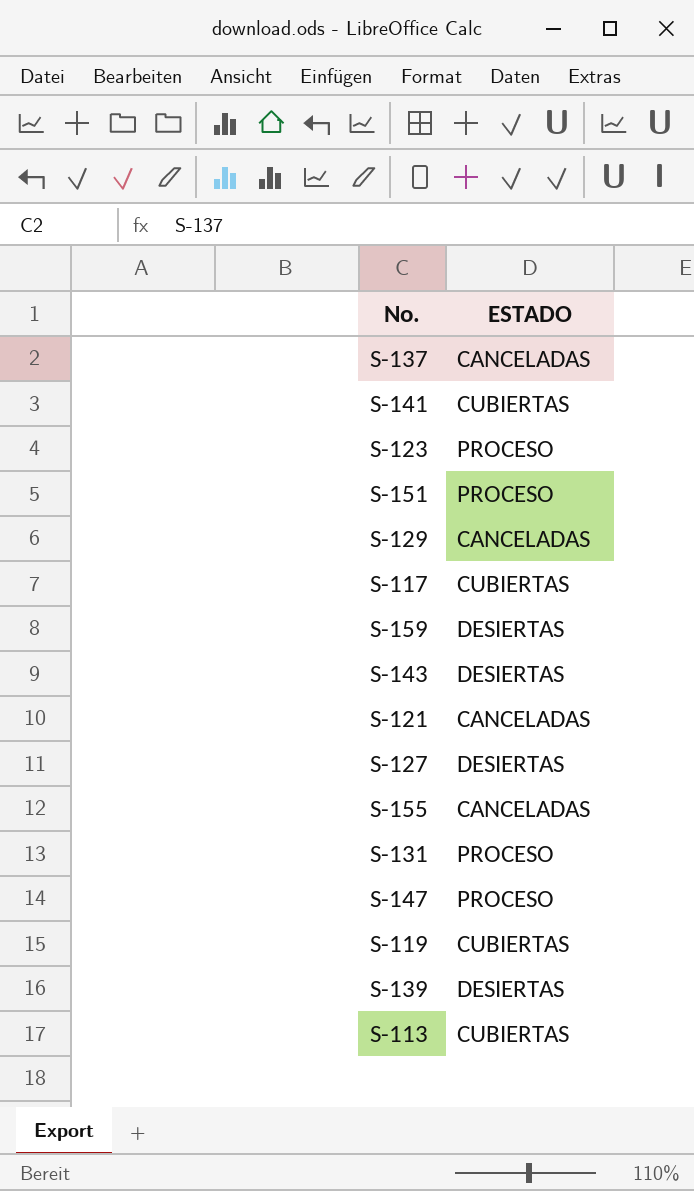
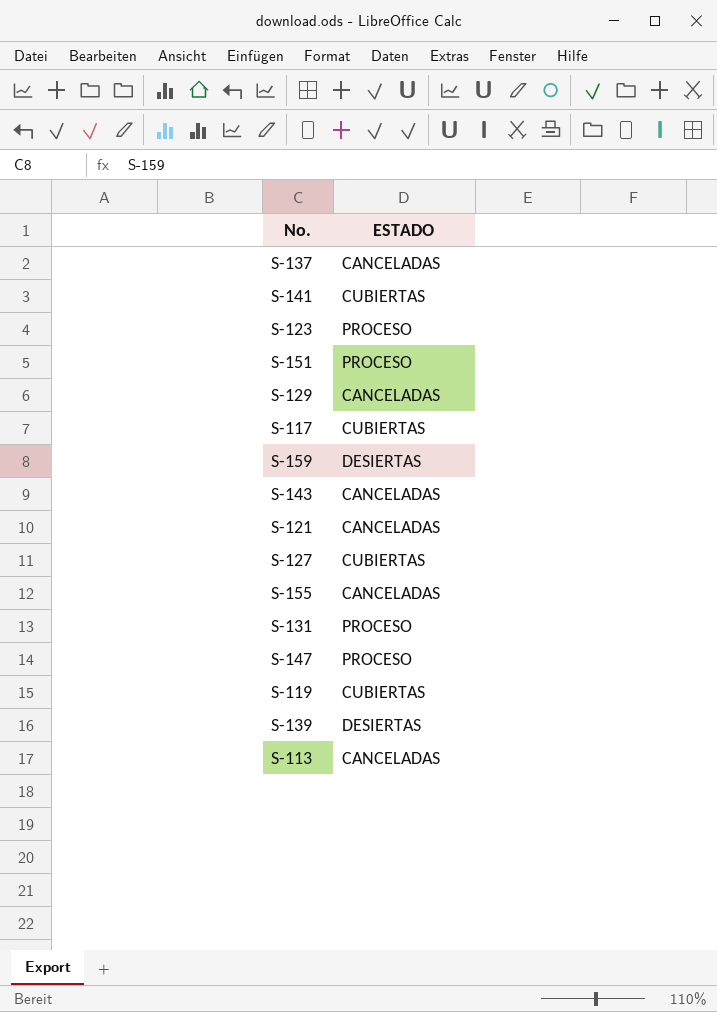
S-143 | ESTADO: DESIERTAS -> CANCELADAS
S-127 | ESTADO: DESIERTAS -> CUBIERTAS
S-113 | ESTADO: CUBIERTAS -> CANCELADAS

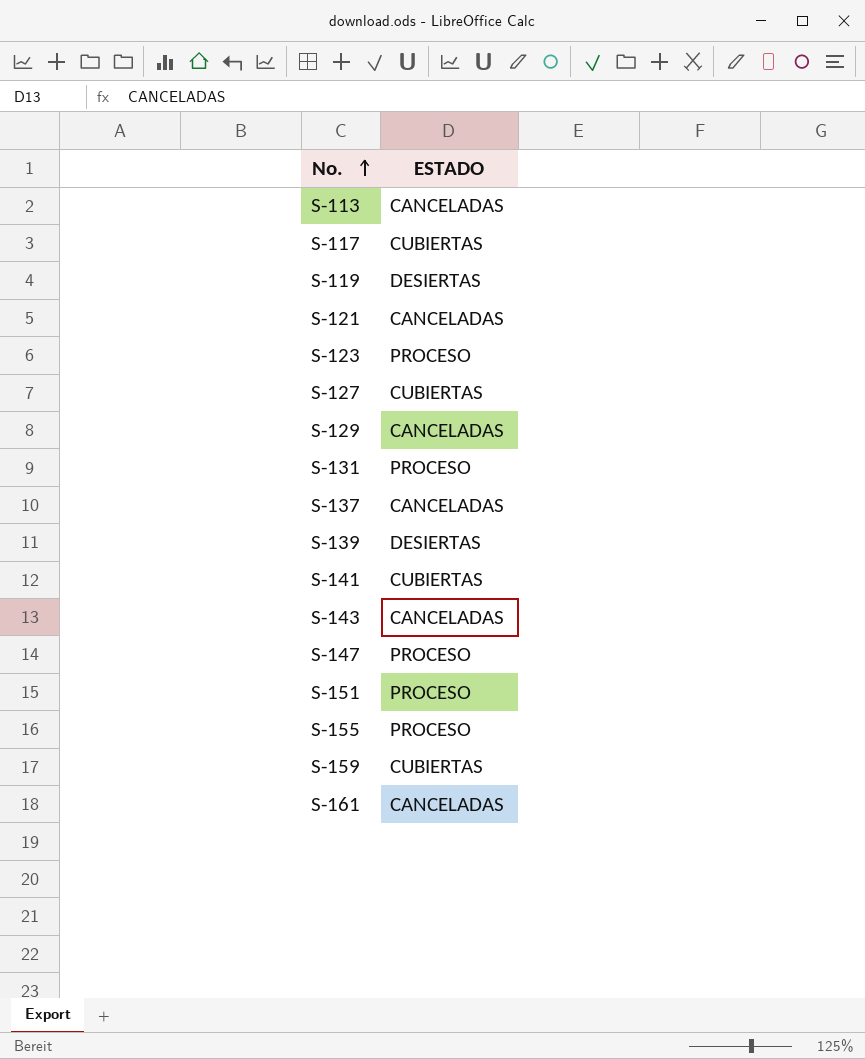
row order: none -> No. ascending
S-119 | ESTADO: CUBIERTAS -> DESIERTAS
S-155 | ESTADO: CANCELADAS -> PROCESO
S-159 | ESTADO: DESIERTAS -> CUBIERTAS
row S-161: none -> CANCELADAS

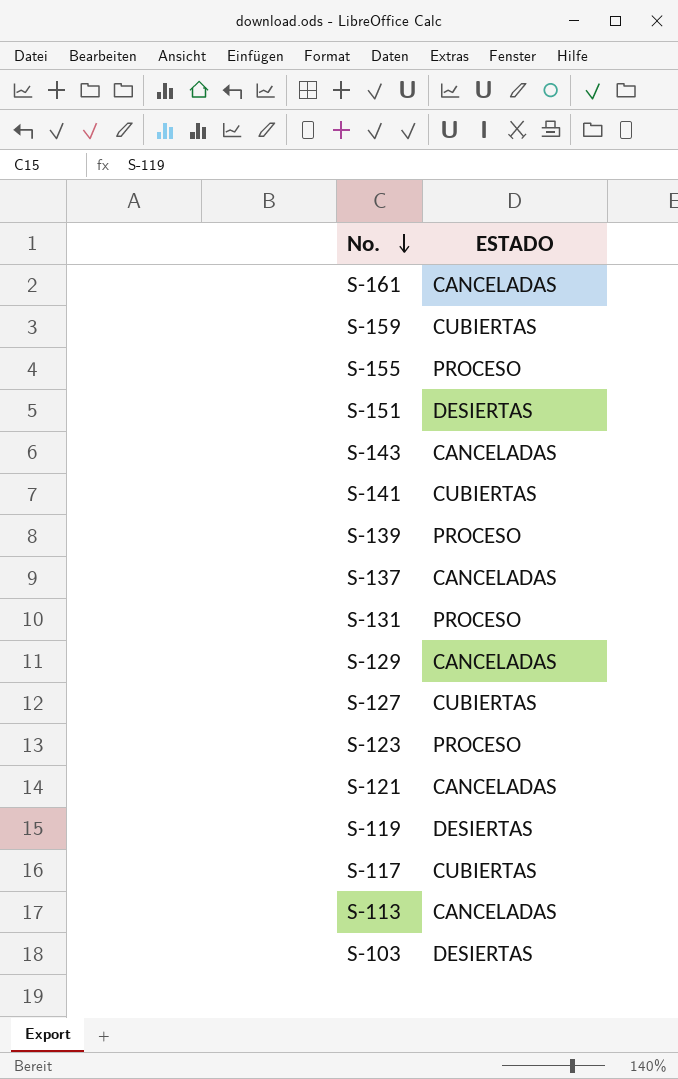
row order: No. ascending -> No. descending
row S-147: PROCESO -> none
S-151 | ESTADO: PROCESO -> DESIERTAS
S-139 | ESTADO: DESIERTAS -> PROCESO
row S-103: none -> DESIERTAS

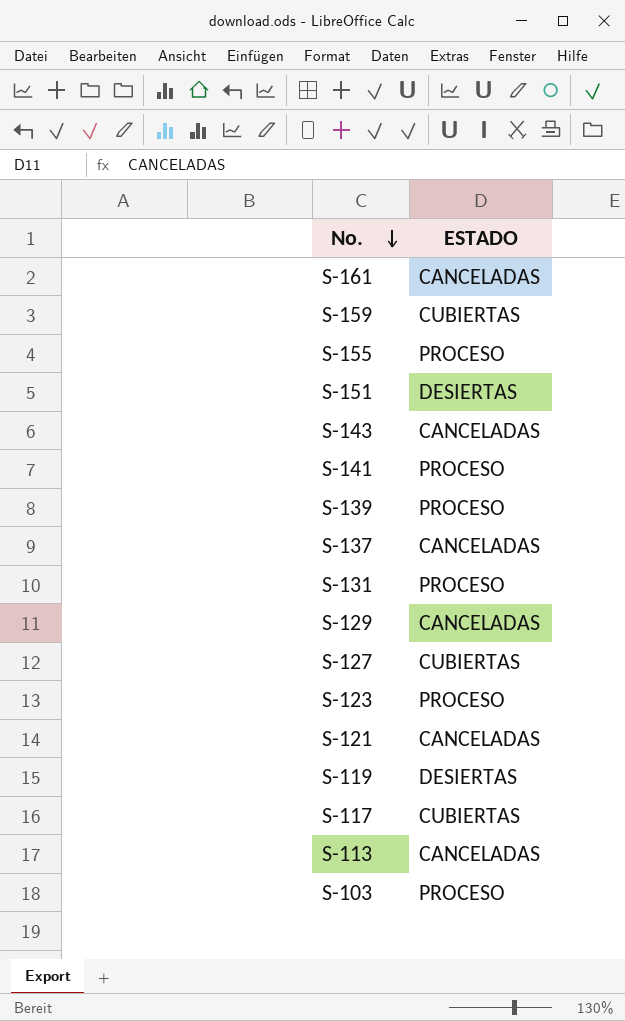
S-141 | ESTADO: CUBIERTAS -> PROCESO
S-103 | ESTADO: DESIERTAS -> PROCESO

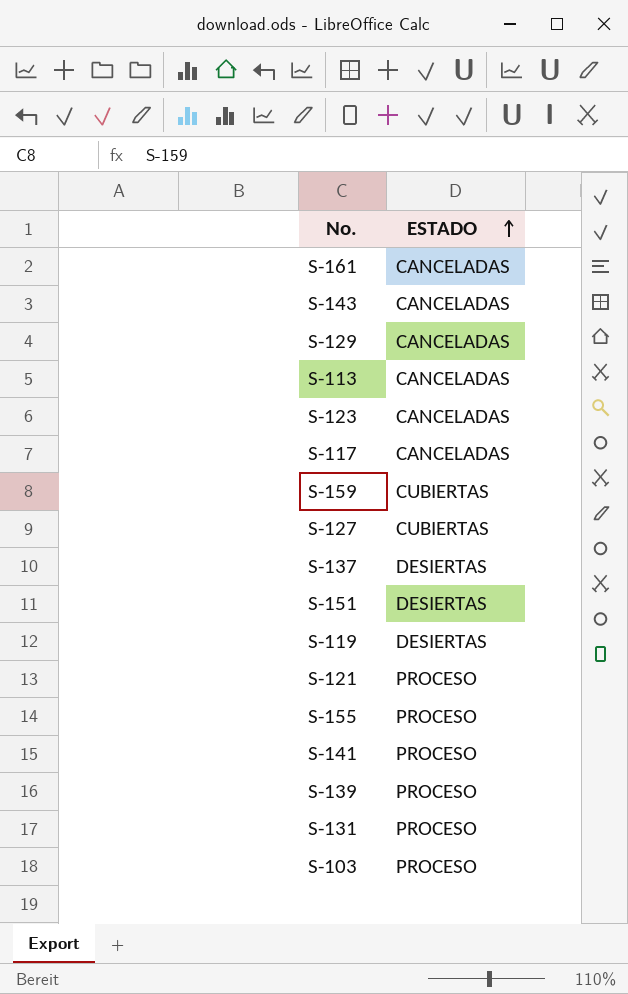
row order: No. descending -> ESTADO ascending
S-123 | ESTADO: PROCESO -> CANCELADAS
S-117 | ESTADO: CUBIERTAS -> CANCELADAS
S-137 | ESTADO: CANCELADAS -> DESIERTAS
S-121 | ESTADO: CANCELADAS -> PROCESO

